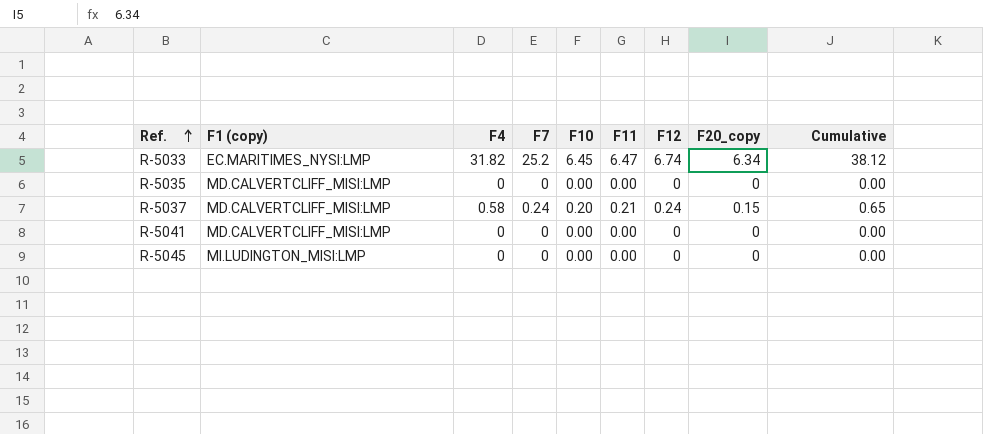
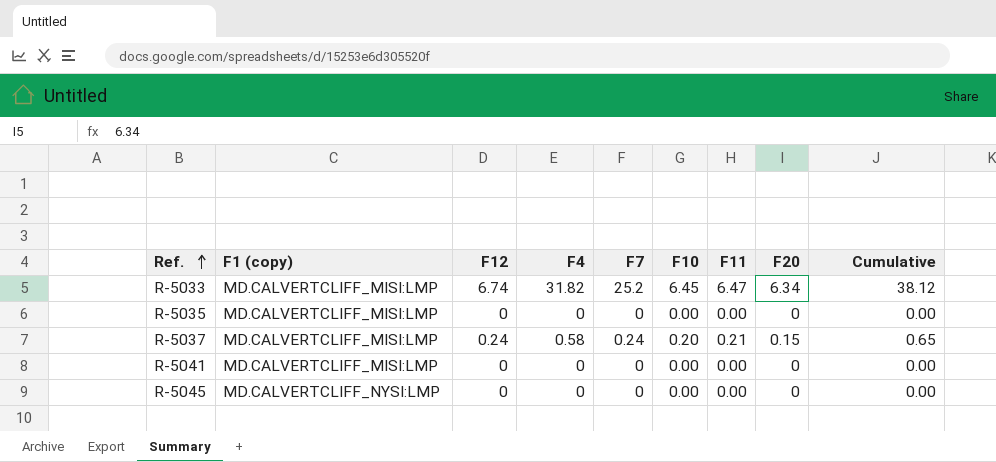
column F12 | position: 7 -> 3
column name: F20_copy -> F20
R-5033 | F1 (copy): EC.MARITIMES_NYSI:LMP -> MD.CALVERTCLIFF_MISI:LMP
R-5045 | F1 (copy): MI.LUDINGTON_MISI:LMP -> MD.CALVERTCLIFF_NYSI:LMP

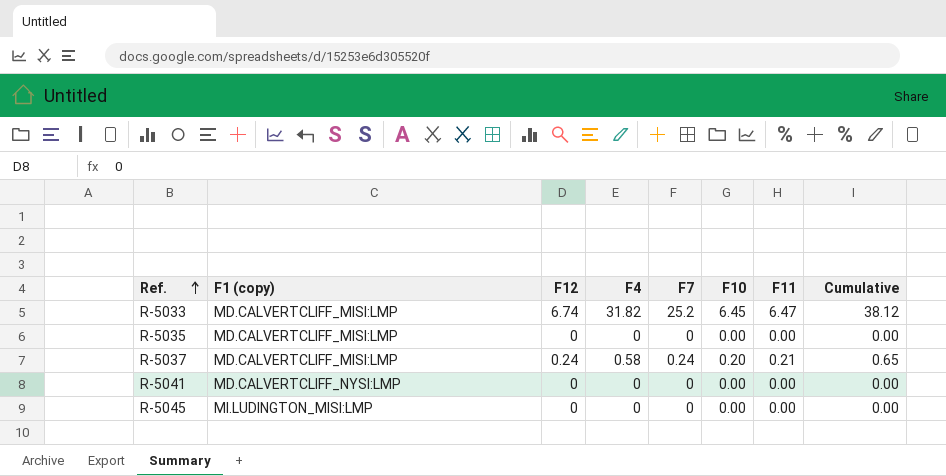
column F20 | position: 8 -> none
R-5041 | F1 (copy): MD.CALVERTCLIFF_MISI:LMP -> MD.CALVERTCLIFF_NYSI:LMP
R-5045 | F1 (copy): MD.CALVERTCLIFF_NYSI:LMP -> MI.LUDINGTON_MISI:LMP

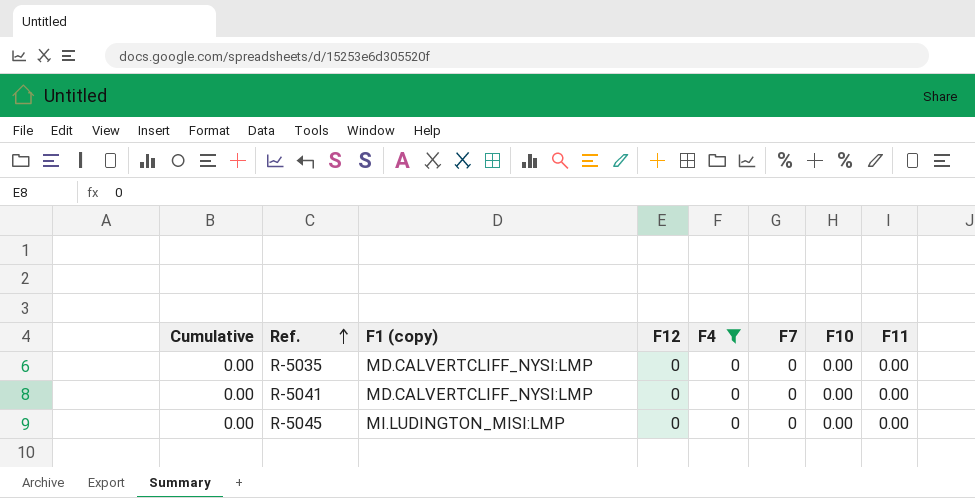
filter: none -> F4 = 0
column Cumulative | position: 8 -> 1
R-5035 | F1 (copy): MD.CALVERTCLIFF_MISI:LMP -> MD.CALVERTCLIFF_NYSI:LMP

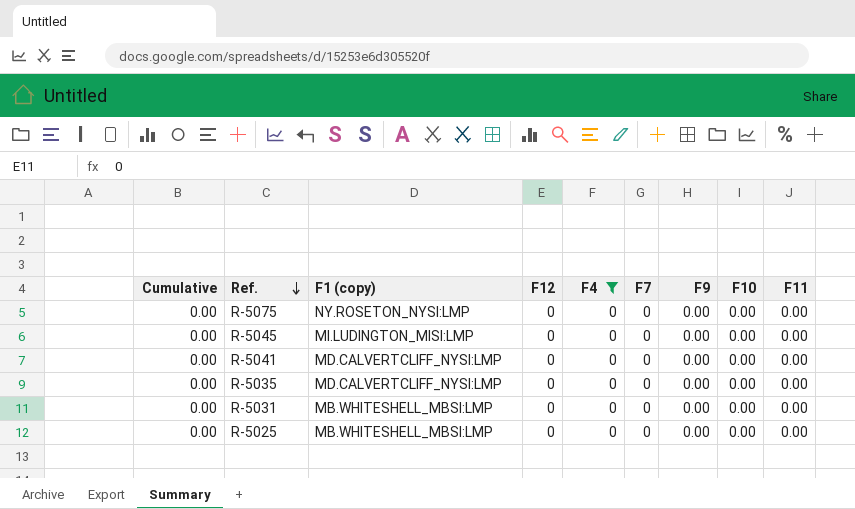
row order: Ref. ascending -> Ref. descending
column F9 | position: none -> 7
row R-5075: none -> 0.00 | NY.ROSETON_NYSI:LMP | 0 | 0 | 0 | 0.00 | 0.00 | 0.00
row R-5031: none -> 0.00 | MB.WHITESHELL_MBSI:LMP | 0 | 0 | 0 | 0.00 | 0.00 | 0.00
row R-5025: none -> 0.00 | MB.WHITESHELL_MBSI:LMP | 0 | 0 | 0 | 0.00 | 0.00 | 0.00

